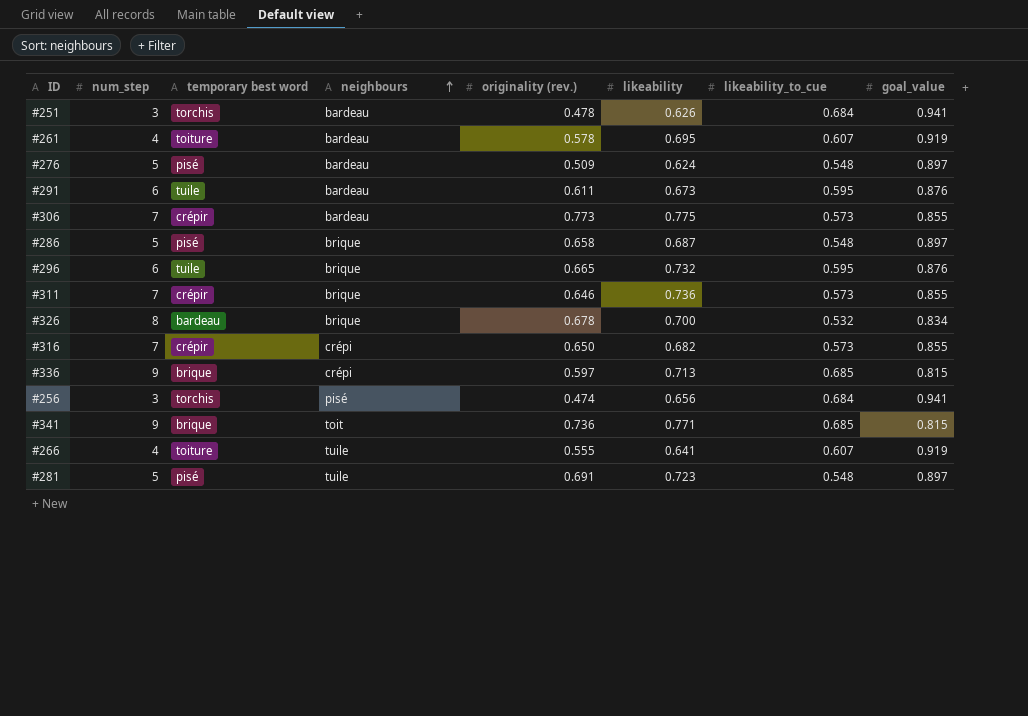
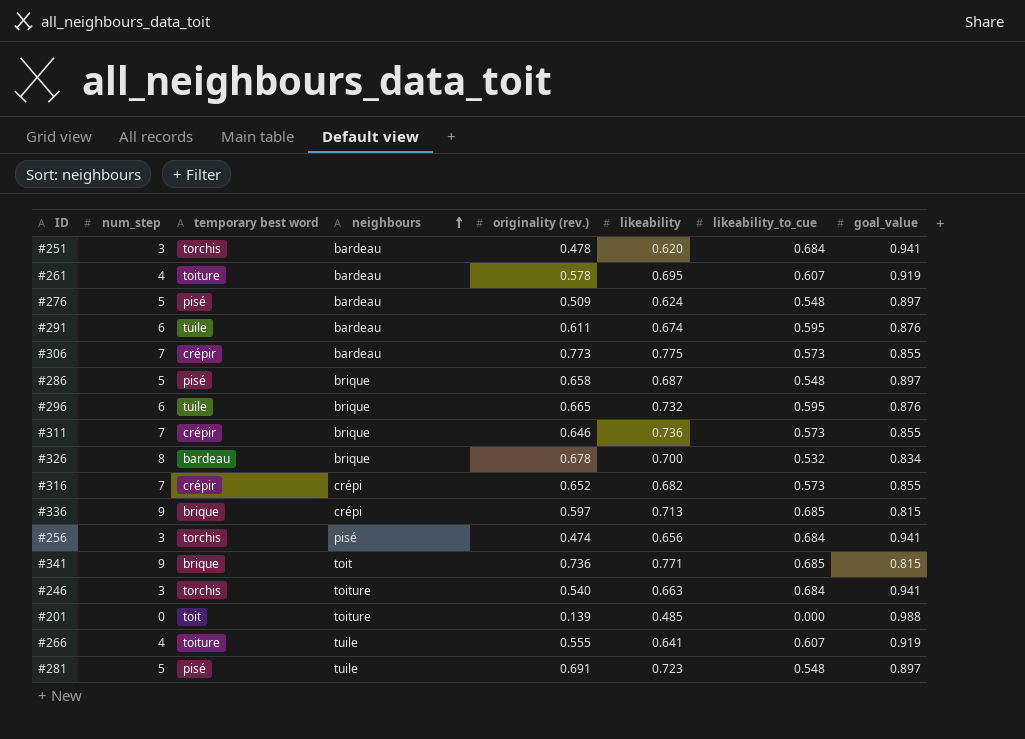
#251 | likeability: 0.626 -> 0.620
#291 | likeability: 0.673 -> 0.674
#316 | originality (rev.): 0.650 -> 0.652
row #246: none -> 3 | torchis | toiture | 0.540 | 0.663 | 0.684 | 0.941
row #201: none -> 0 | toit | toiture | 0.139 | 0.485 | 0.000 | 0.988

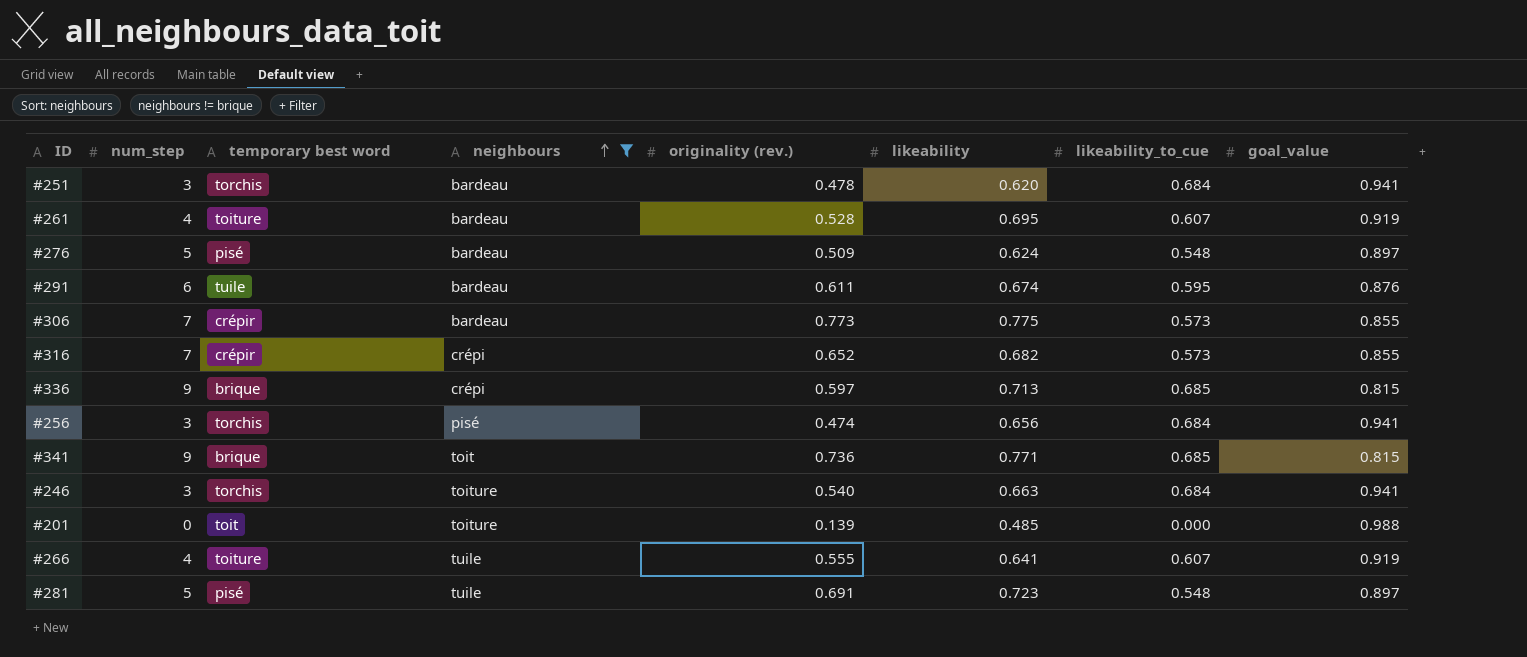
filter: none -> neighbours != brique
#261 | originality (rev.): 0.578 -> 0.528

